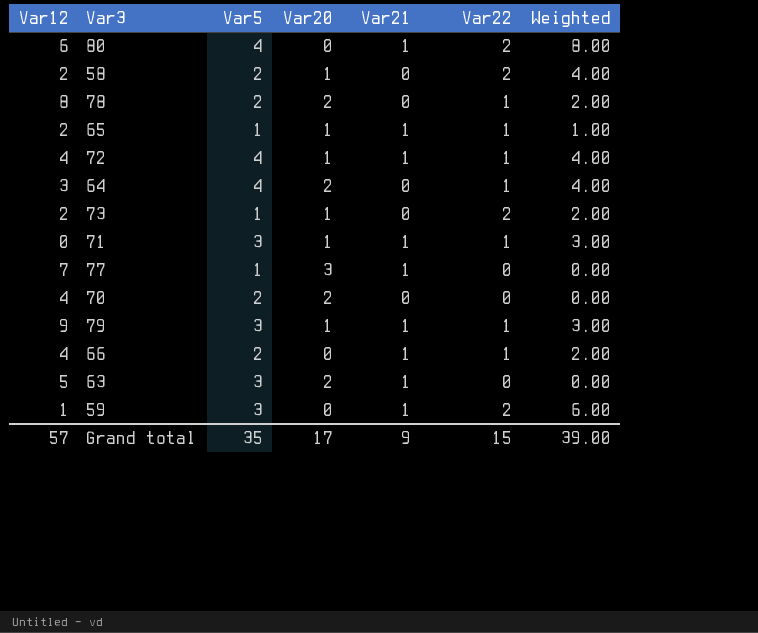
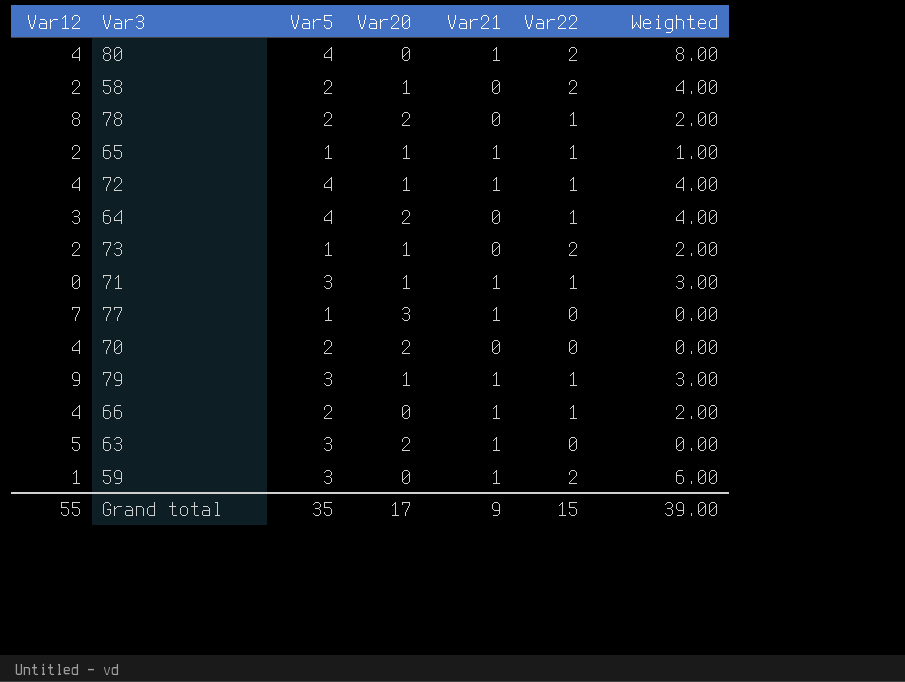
80 | Var12: 6 -> 4
Grand total | Var12: 57 -> 55

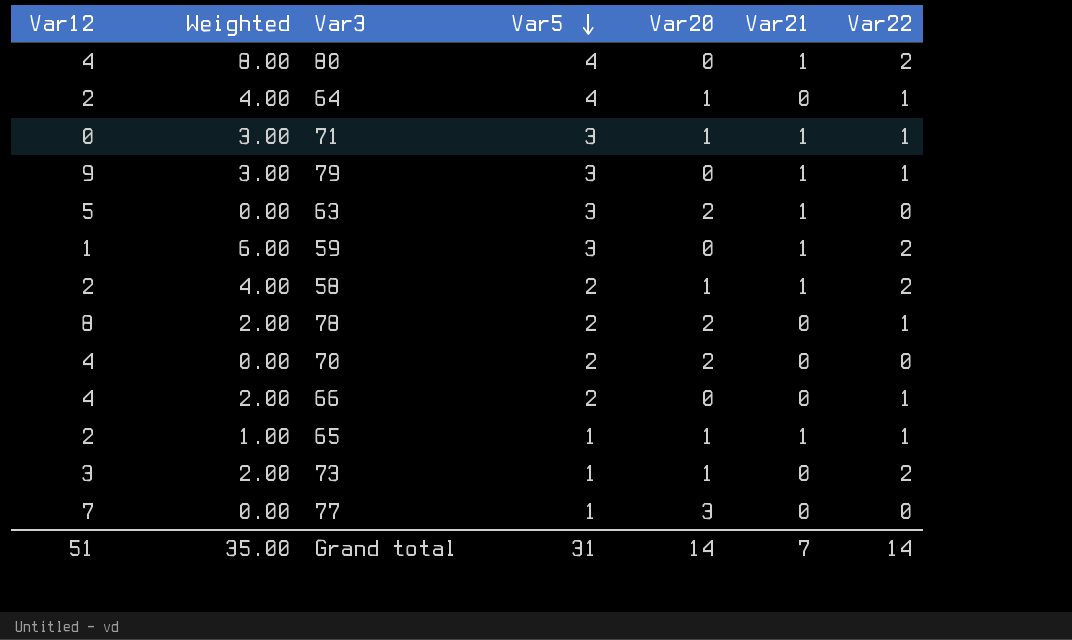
row order: none -> Var5 descending
column Weighted | position: 7 -> 2
row 72: 4 | 4 | 1 | 1 | 1 | 4.00 -> none
64 | Var12: 3 -> 2
64 | Var20: 2 -> 1
79 | Var20: 1 -> 0
58 | Var21: 0 -> 1
66 | Var21: 1 -> 0
73 | Var12: 2 -> 3
77 | Var21: 1 -> 0
Grand total | Var12: 55 -> 51
Grand total | Weighted: 39.00 -> 35.00
Grand total | Var5: 35 -> 31
Grand total | Var20: 17 -> 14
Grand total | Var21: 9 -> 7
Grand total | Var22: 15 -> 14

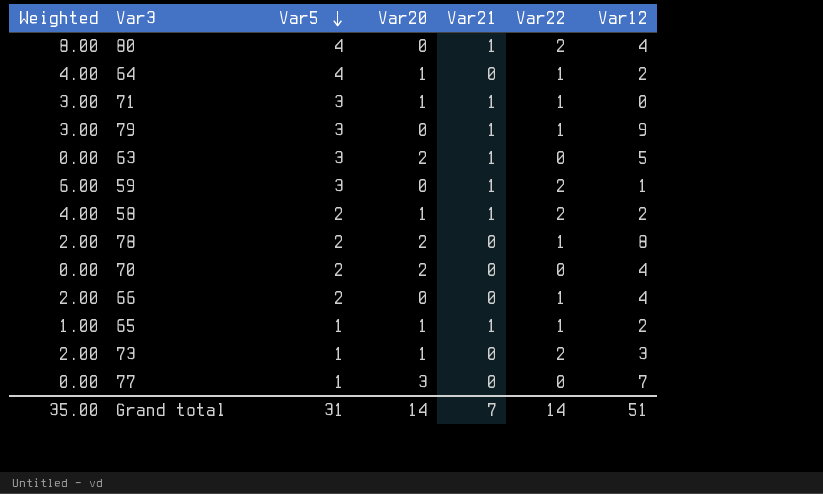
column Var12 | position: 1 -> 7

